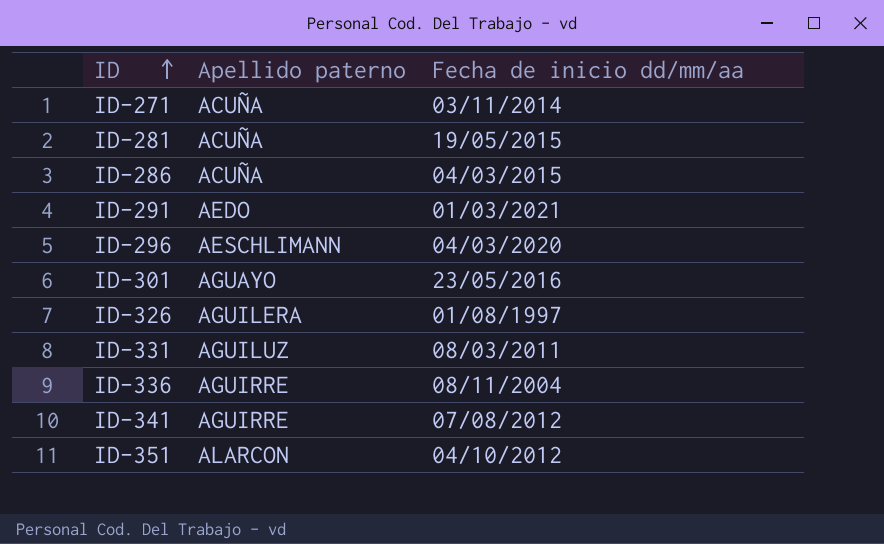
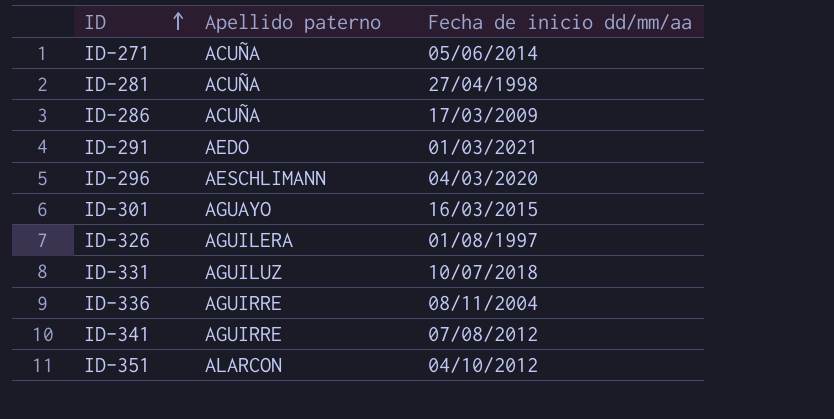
ID-271 | Fecha de inicio dd/mm/aa: 03/11/2014 -> 05/06/2014
ID-281 | Fecha de inicio dd/mm/aa: 19/05/2015 -> 27/04/1998
ID-286 | Fecha de inicio dd/mm/aa: 04/03/2015 -> 17/03/2009
ID-301 | Fecha de inicio dd/mm/aa: 23/05/2016 -> 16/03/2015
ID-331 | Fecha de inicio dd/mm/aa: 08/03/2011 -> 10/07/2018

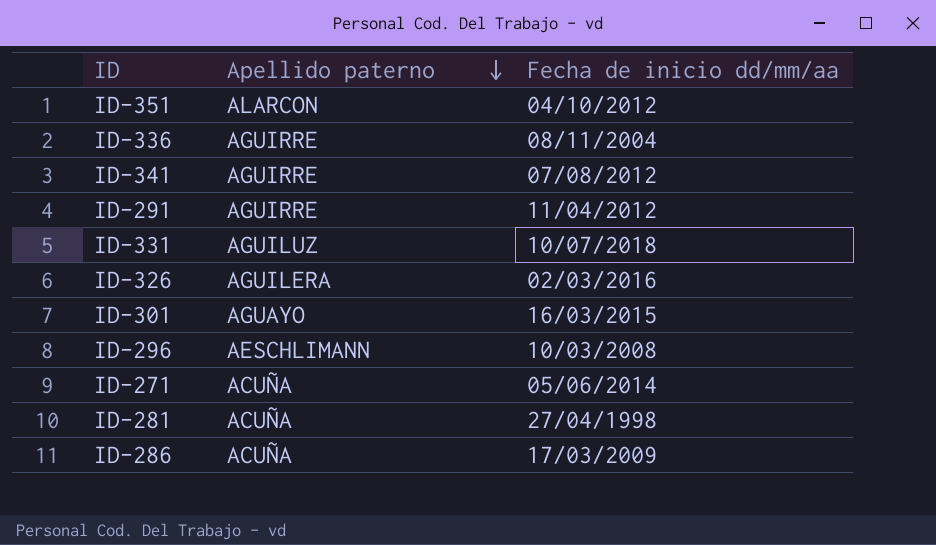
row order: ID ascending -> Apellido paterno descending
ID-291 | Apellido paterno: AEDO -> AGUIRRE
ID-291 | Fecha de inicio dd/mm/aa: 01/03/2021 -> 11/04/2012
ID-326 | Fecha de inicio dd/mm/aa: 01/08/1997 -> 02/03/2016
ID-296 | Fecha de inicio dd/mm/aa: 04/03/2020 -> 10/03/2008

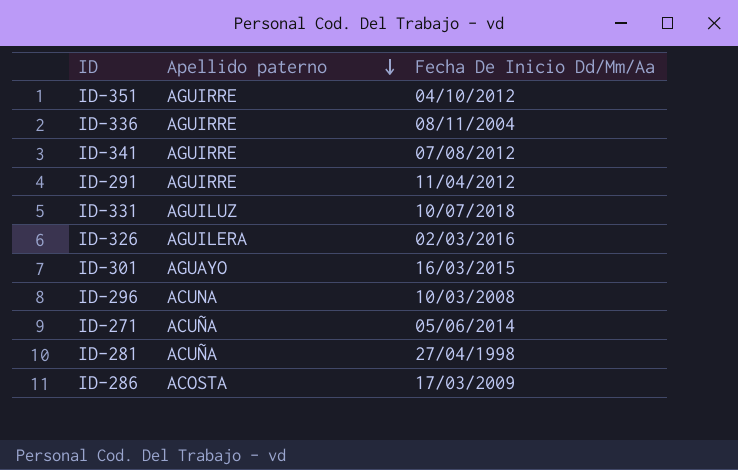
column name: Fecha de inicio dd/mm/aa -> Fecha De Inicio Dd/Mm/Aa
ID-351 | Apellido paterno: ALARCON -> AGUIRRE
ID-296 | Apellido paterno: AESCHLIMANN -> ACUNA
ID-286 | Apellido paterno: ACUÑA -> ACOSTA

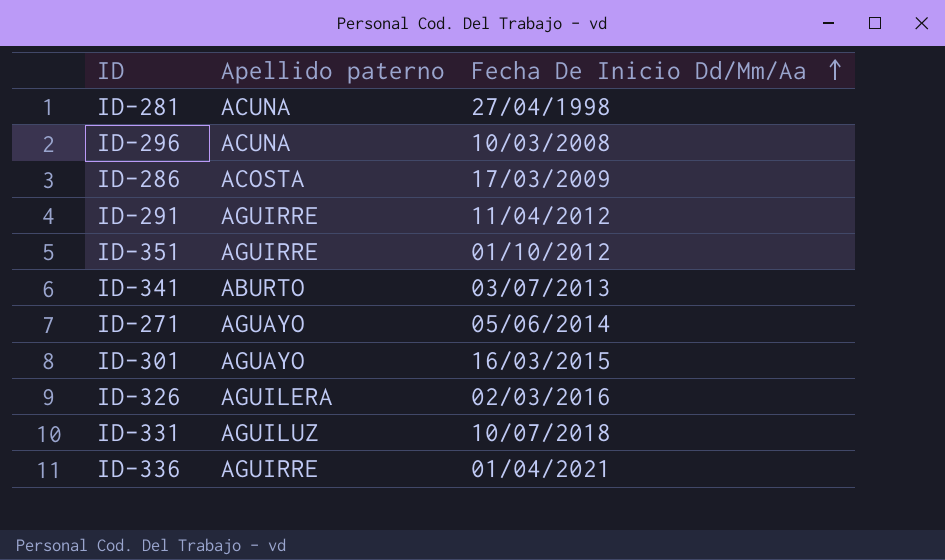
row order: Apellido paterno descending -> Fecha De Inicio Dd/Mm/Aa ascending
ID-281 | Apellido paterno: ACUÑA -> ACUNA
ID-351 | Fecha De Inicio Dd/Mm/Aa: 04/10/2012 -> 01/10/2012
ID-341 | Apellido paterno: AGUIRRE -> ABURTO
ID-341 | Fecha De Inicio Dd/Mm/Aa: 07/08/2012 -> 03/07/2013
ID-271 | Apellido paterno: ACUÑA -> AGUAYO
ID-336 | Fecha De Inicio Dd/Mm/Aa: 08/11/2004 -> 01/04/2021

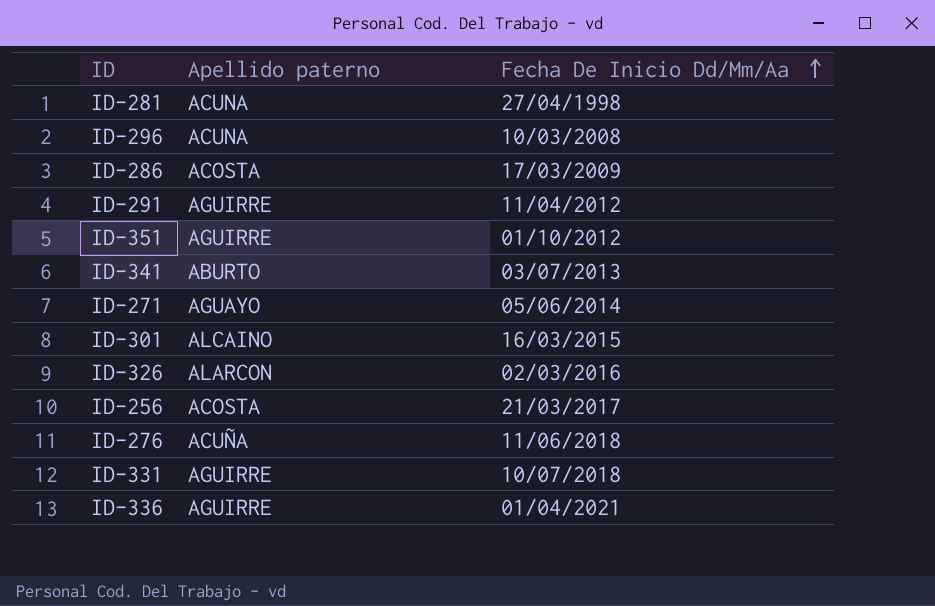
ID-301 | Apellido paterno: AGUAYO -> ALCAINO
ID-326 | Apellido paterno: AGUILERA -> ALARCON
row ID-256: none -> ACOSTA | 21/03/2017
row ID-276: none -> ACUÑA | 11/06/2018
ID-331 | Apellido paterno: AGUILUZ -> AGUIRRE

